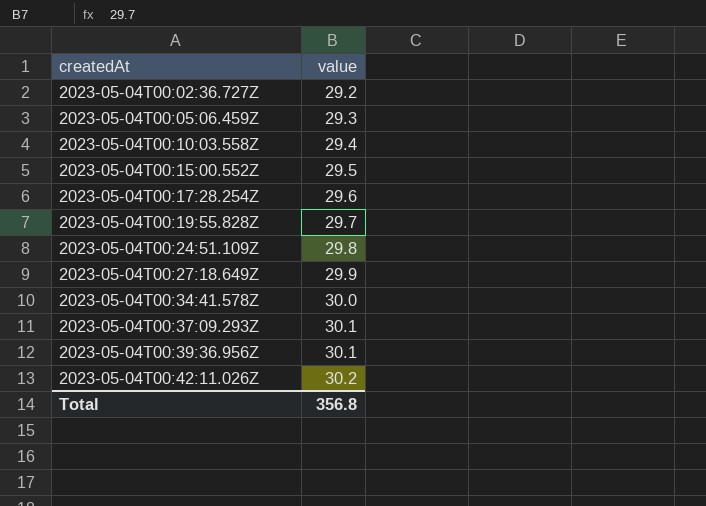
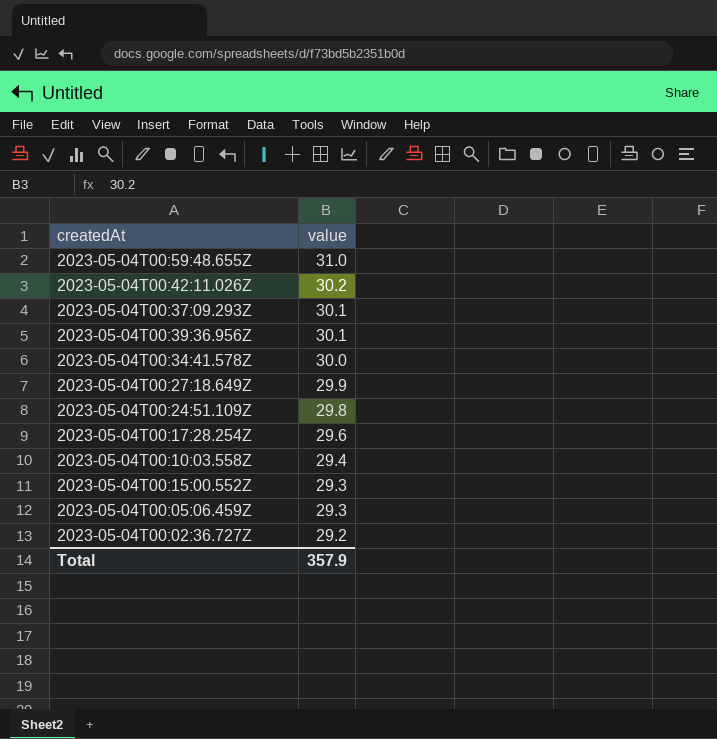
row order: createdAt ascending -> value descending
row 2023-05-04T00:19:55.828Z: 29.7 -> none
row 2023-05-04T00:59:48.655Z: none -> 31.0
2023-05-04T00:15:00.552Z | value: 29.5 -> 29.3
Total | value: 356.8 -> 357.9

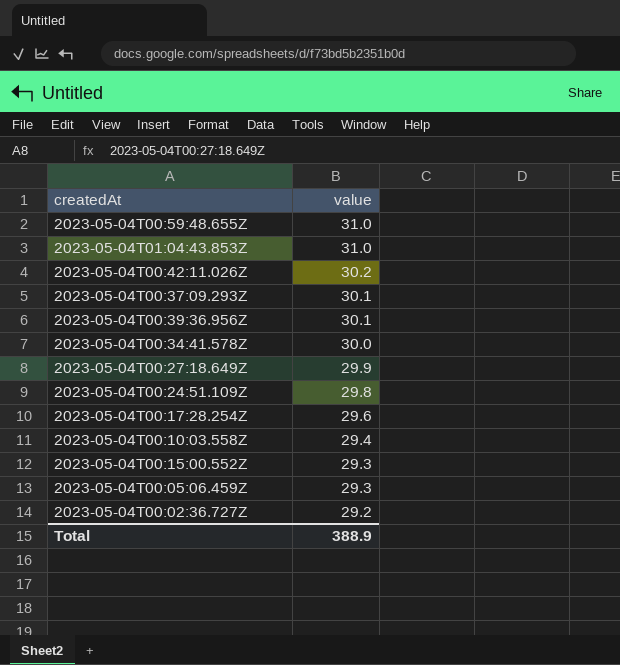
row 2023-05-04T01:04:43.853Z: none -> 31.0
Total | value: 357.9 -> 388.9

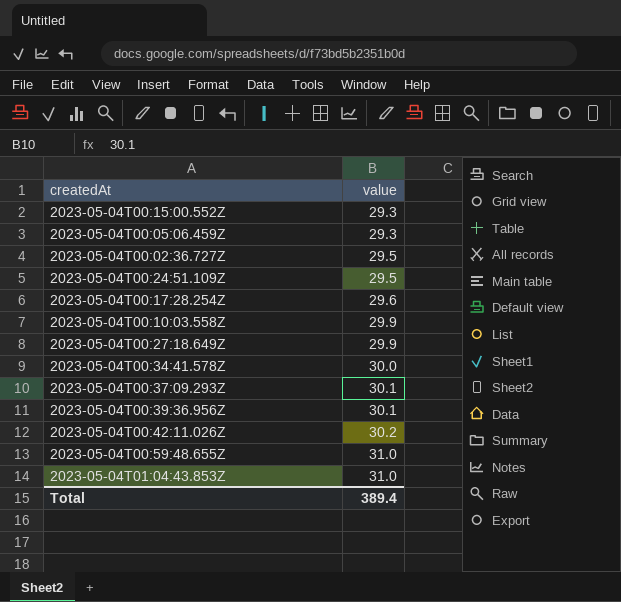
row order: value descending -> value ascending
2023-05-04T00:02:36.727Z | value: 29.2 -> 29.5
2023-05-04T00:24:51.109Z | value: 29.8 -> 29.5
2023-05-04T00:10:03.558Z | value: 29.4 -> 29.9
Total | value: 388.9 -> 389.4

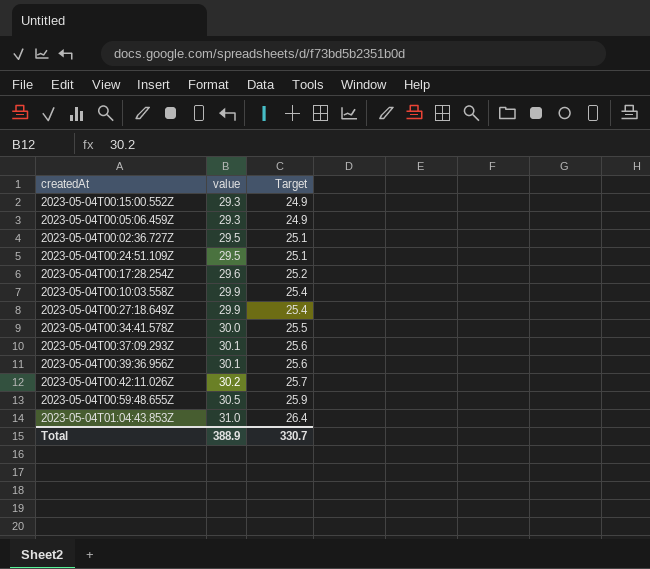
column Target | formula: none -> [value] * 0.85
2023-05-04T00:59:48.655Z | value: 31.0 -> 30.5
Total | value: 389.4 -> 388.9

